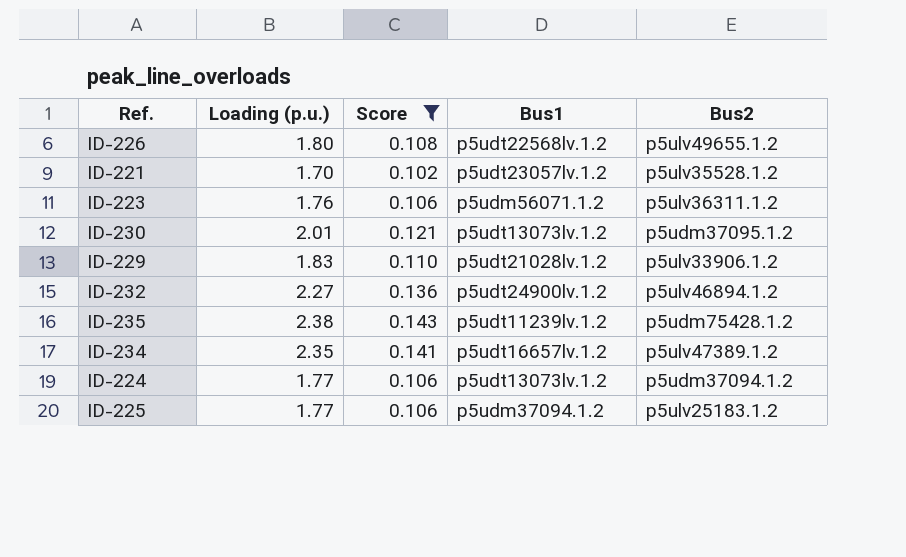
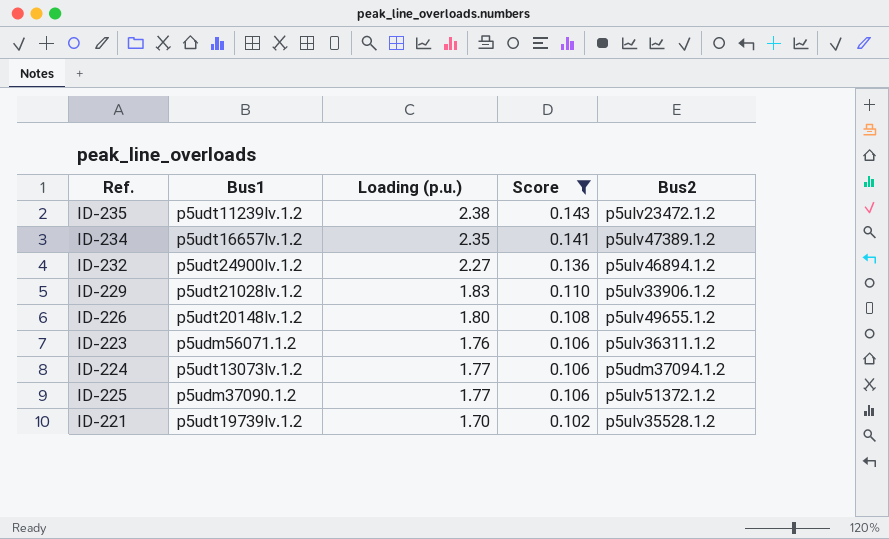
row order: none -> Score descending
column Bus1 | position: 4 -> 2
row ID-230: 2.01 | 0.121 | p5udt13073lv.1.2 | p5udm37095.1.2 -> none
ID-235 | Bus2: p5udm75428.1.2 -> p5ulv23472.1.2
ID-226 | Bus1: p5udt22568lv.1.2 -> p5udt20148lv.1.2
ID-225 | Bus1: p5udm37094.1.2 -> p5udm37090.1.2
ID-225 | Bus2: p5ulv25183.1.2 -> p5ulv51372.1.2
ID-221 | Bus1: p5udt23057lv.1.2 -> p5udt19739lv.1.2

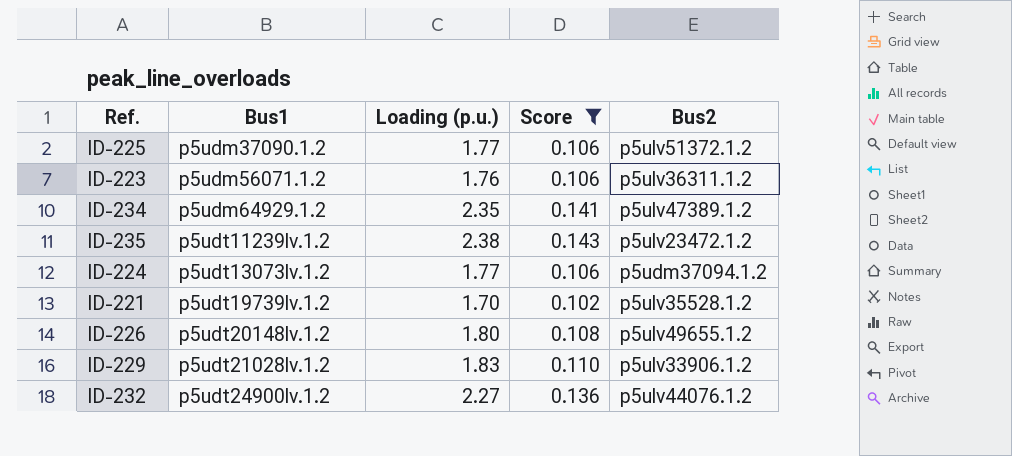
row order: Score descending -> Bus1 ascending
ID-234 | Bus1: p5udt16657lv.1.2 -> p5udm64929.1.2
ID-232 | Bus2: p5ulv46894.1.2 -> p5ulv44076.1.2

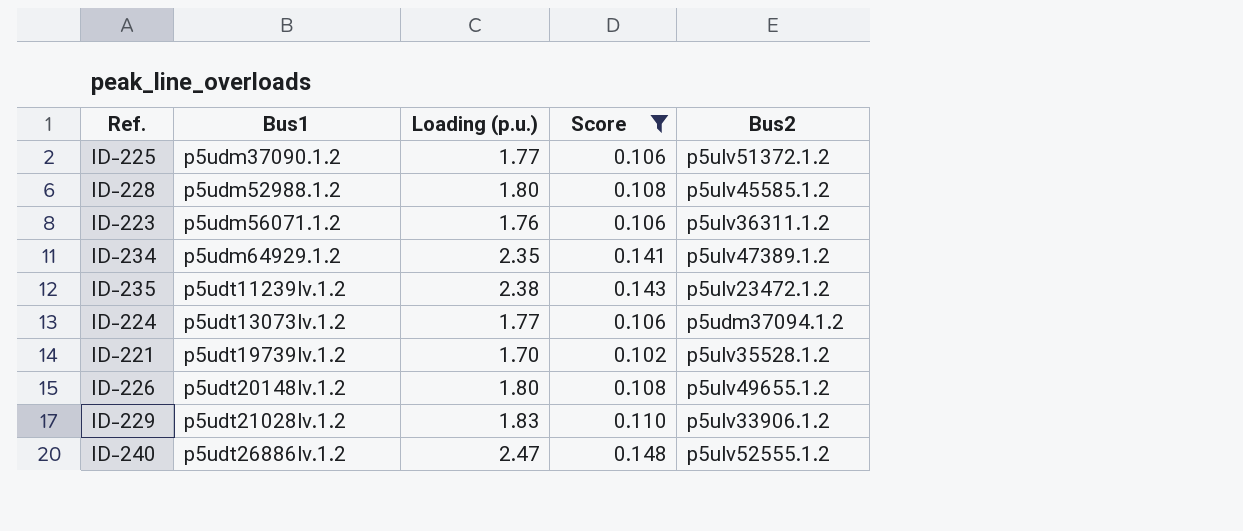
row ID-232: p5udt24900lv.1.2 | 2.27 | 0.136 | p5ulv44076.1.2 -> none
row ID-228: none -> p5udm52988.1.2 | 1.80 | 0.108 | p5ulv45585.1.2
row ID-240: none -> p5udt26886lv.1.2 | 2.47 | 0.148 | p5ulv52555.1.2

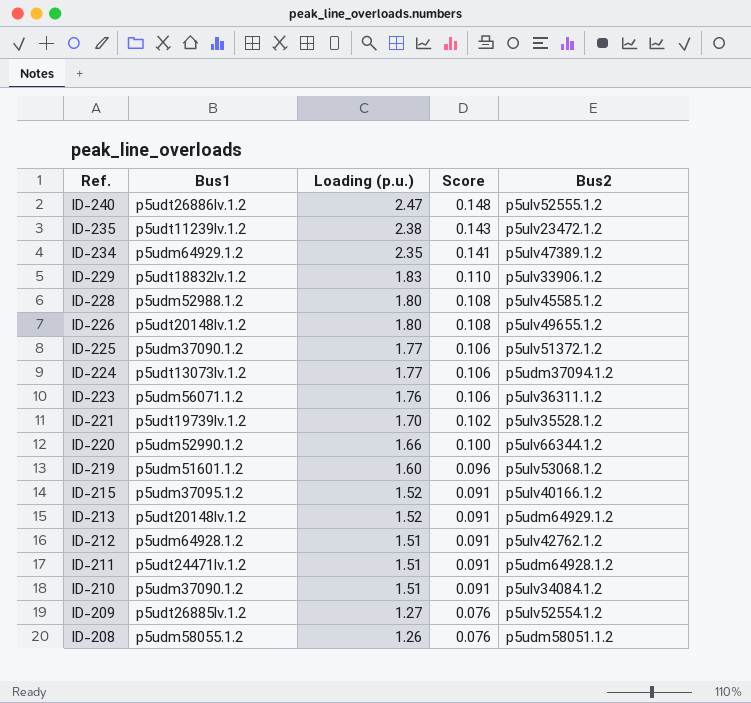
filter: Score >= 0.102 -> none
row order: Bus1 ascending -> Ref. descending
ID-229 | Bus1: p5udt21028lv.1.2 -> p5udt18832lv.1.2

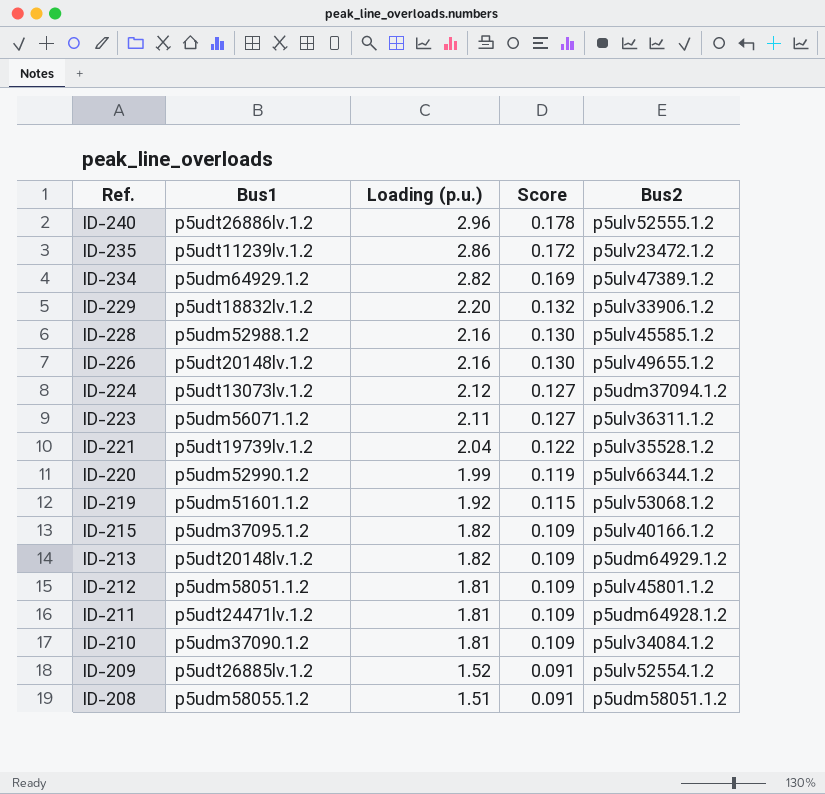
row ID-225: p5udm37090.1.2 | 1.77 | 0.106 | p5ulv51372.1.2 -> none
ID-240 | Loading (p.u.): 2.47 -> 2.96
ID-240 | Score: 0.148 -> 0.178
ID-235 | Loading (p.u.): 2.38 -> 2.86
ID-235 | Score: 0.143 -> 0.172
ID-234 | Loading (p.u.): 2.35 -> 2.82
ID-234 | Score: 0.141 -> 0.169
ID-229 | Loading (p.u.): 1.83 -> 2.20
ID-229 | Score: 0.110 -> 0.132
ID-228 | Loading (p.u.): 1.80 -> 2.16
ID-228 | Score: 0.108 -> 0.130
ID-226 | Loading (p.u.): 1.80 -> 2.16
ID-226 | Score: 0.108 -> 0.130
ID-224 | Loading (p.u.): 1.77 -> 2.12
ID-224 | Score: 0.106 -> 0.127
ID-223 | Loading (p.u.): 1.76 -> 2.11
ID-223 | Score: 0.106 -> 0.127
ID-221 | Loading (p.u.): 1.70 -> 2.04
ID-221 | Score: 0.102 -> 0.122
ID-220 | Loading (p.u.): 1.66 -> 1.99
ID-220 | Score: 0.100 -> 0.119
ID-219 | Loading (p.u.): 1.60 -> 1.92
ID-219 | Score: 0.096 -> 0.115
ID-215 | Loading (p.u.): 1.52 -> 1.82
ID-215 | Score: 0.091 -> 0.109
ID-213 | Loading (p.u.): 1.52 -> 1.82
ID-213 | Score: 0.091 -> 0.109
ID-212 | Bus1: p5udm64928.1.2 -> p5udm58051.1.2
ID-212 | Loading (p.u.): 1.51 -> 1.81
ID-212 | Score: 0.091 -> 0.109
ID-212 | Bus2: p5ulv42762.1.2 -> p5ulv45801.1.2
ID-211 | Loading (p.u.): 1.51 -> 1.81
ID-211 | Score: 0.091 -> 0.109
ID-210 | Loading (p.u.): 1.51 -> 1.81
ID-210 | Score: 0.091 -> 0.109
ID-209 | Loading (p.u.): 1.27 -> 1.52
ID-209 | Score: 0.076 -> 0.091
ID-208 | Loading (p.u.): 1.26 -> 1.51
ID-208 | Score: 0.076 -> 0.091

